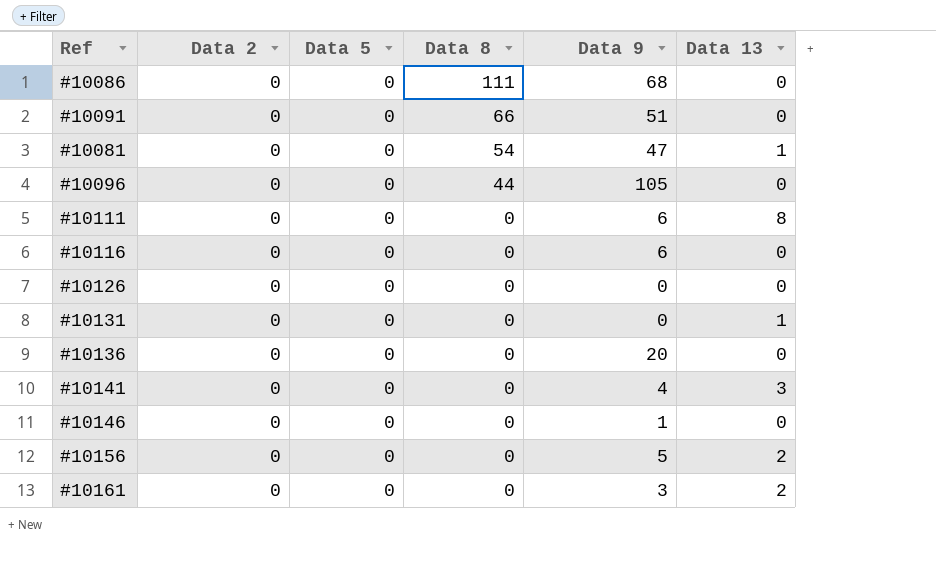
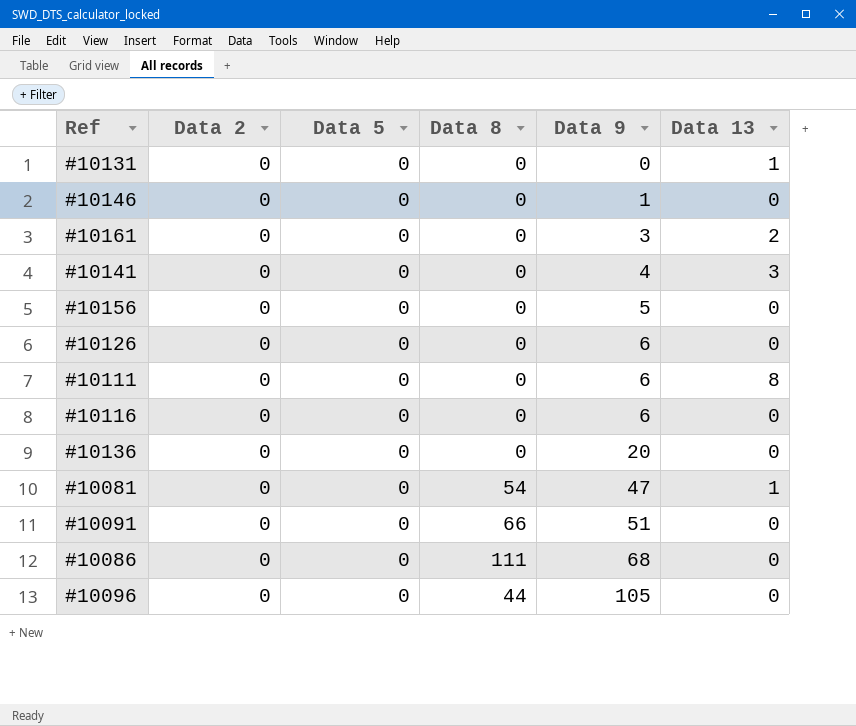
row order: Data 8 descending -> Data 9 ascending
#10156 | Data 13: 2 -> 0
#10126 | Data 9: 0 -> 6

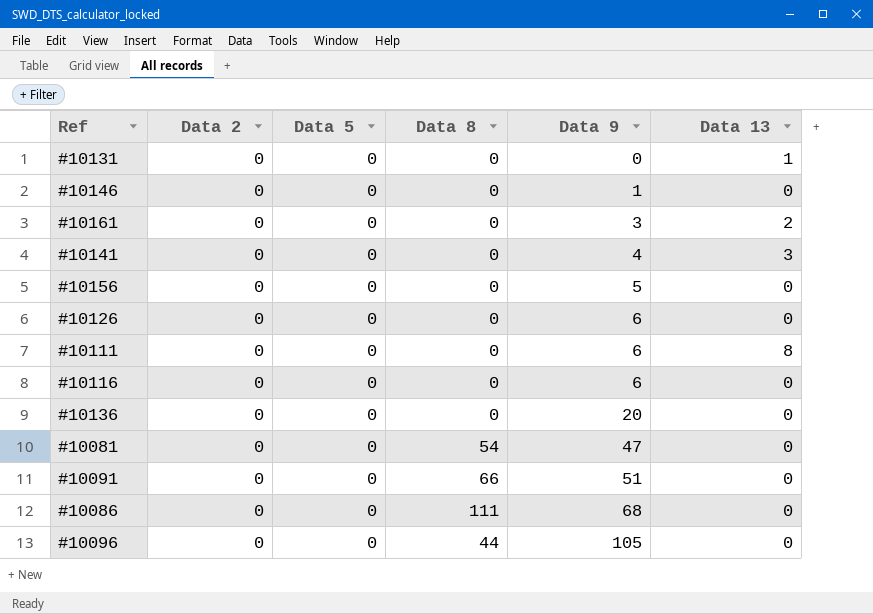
#10081 | Data 13: 1 -> 0

